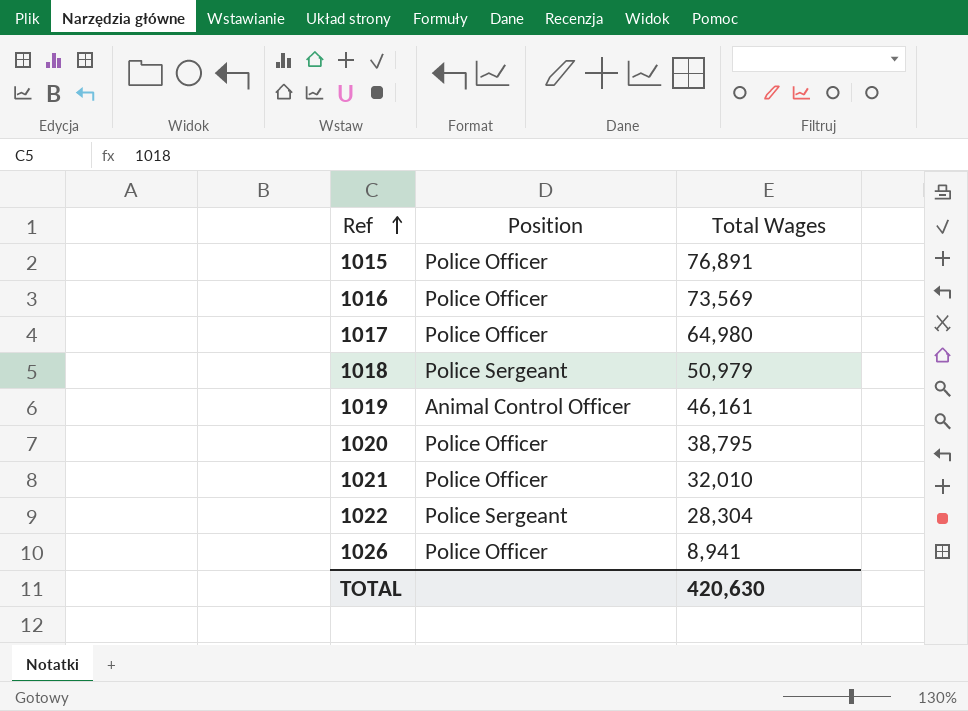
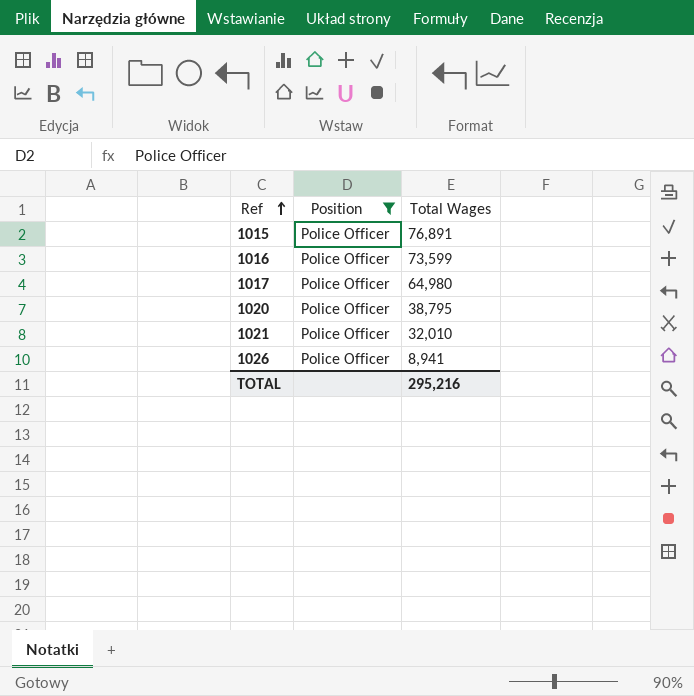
filter: none -> Position = Police Officer
1016 | Total Wages: 73,569 -> 73,599
TOTAL | Total Wages: 420,630 -> 295,216

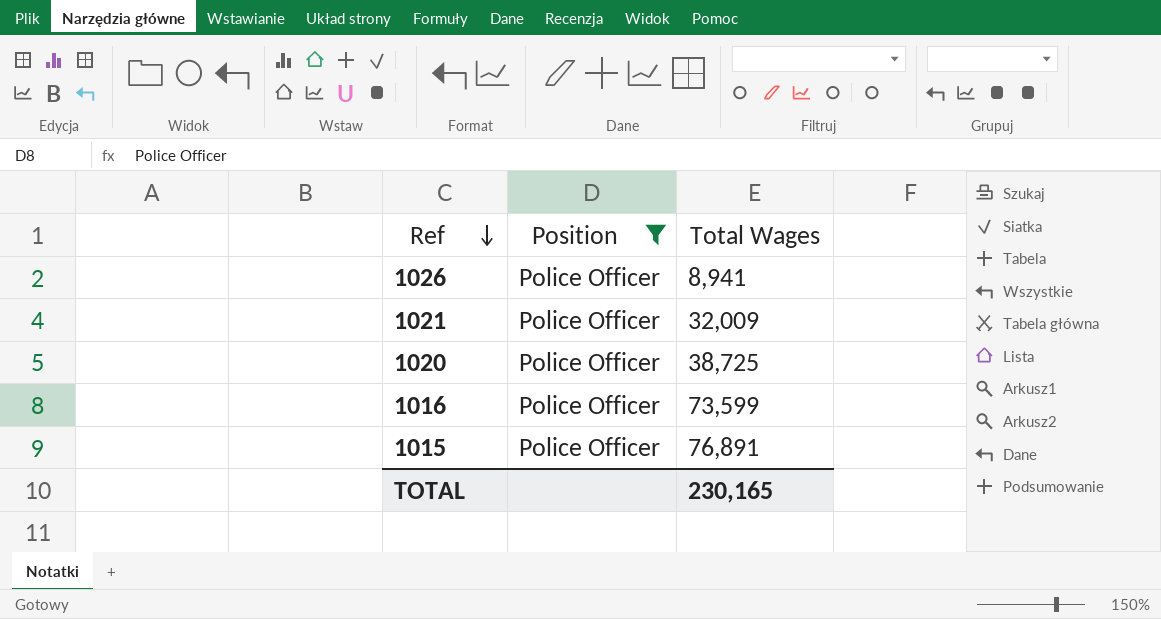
row order: Ref ascending -> Ref descending
row 1017: Police Officer | 64,980 -> none
1021 | Total Wages: 32,010 -> 32,009
1020 | Total Wages: 38,795 -> 38,725
TOTAL | Total Wages: 295,216 -> 230,165

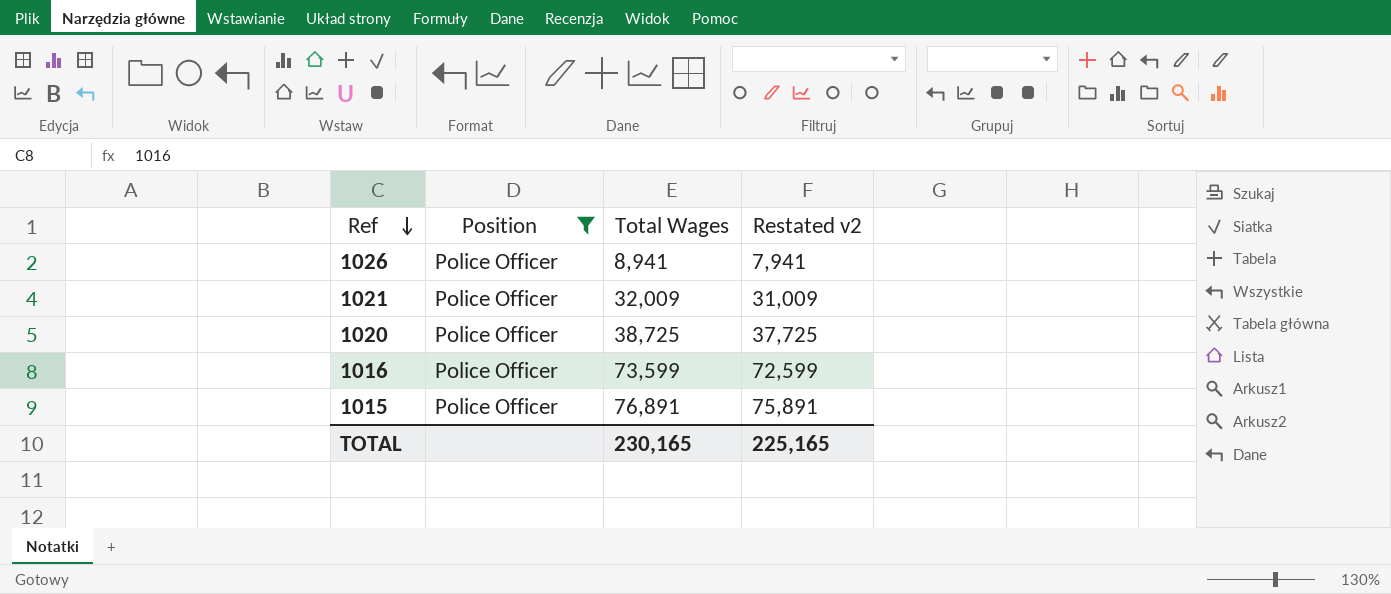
column Restated v2 | formula: none -> [Total Wages] - 1000

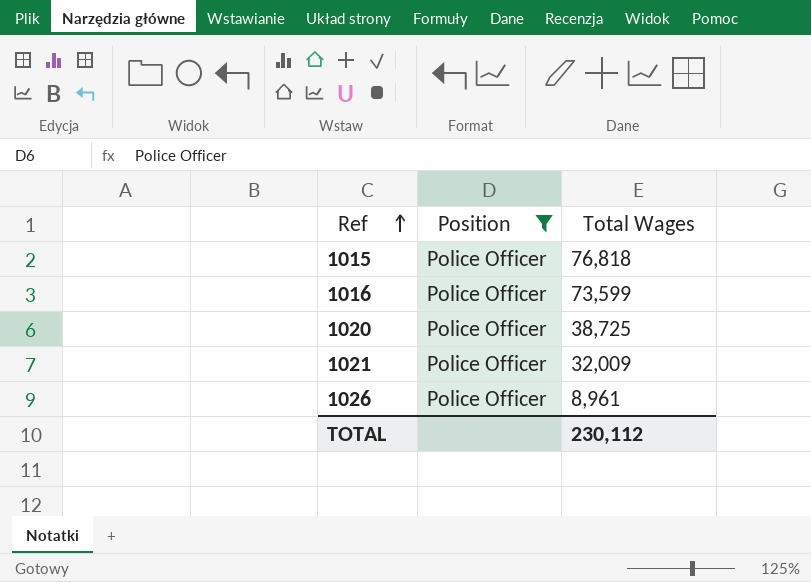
row order: Ref descending -> Ref ascending
column Restated v2 | formula: [Total Wages] - 1000 -> none
1015 | Total Wages: 76,891 -> 76,818
1026 | Total Wages: 8,941 -> 8,961
TOTAL | Total Wages: 230,165 -> 230,112

